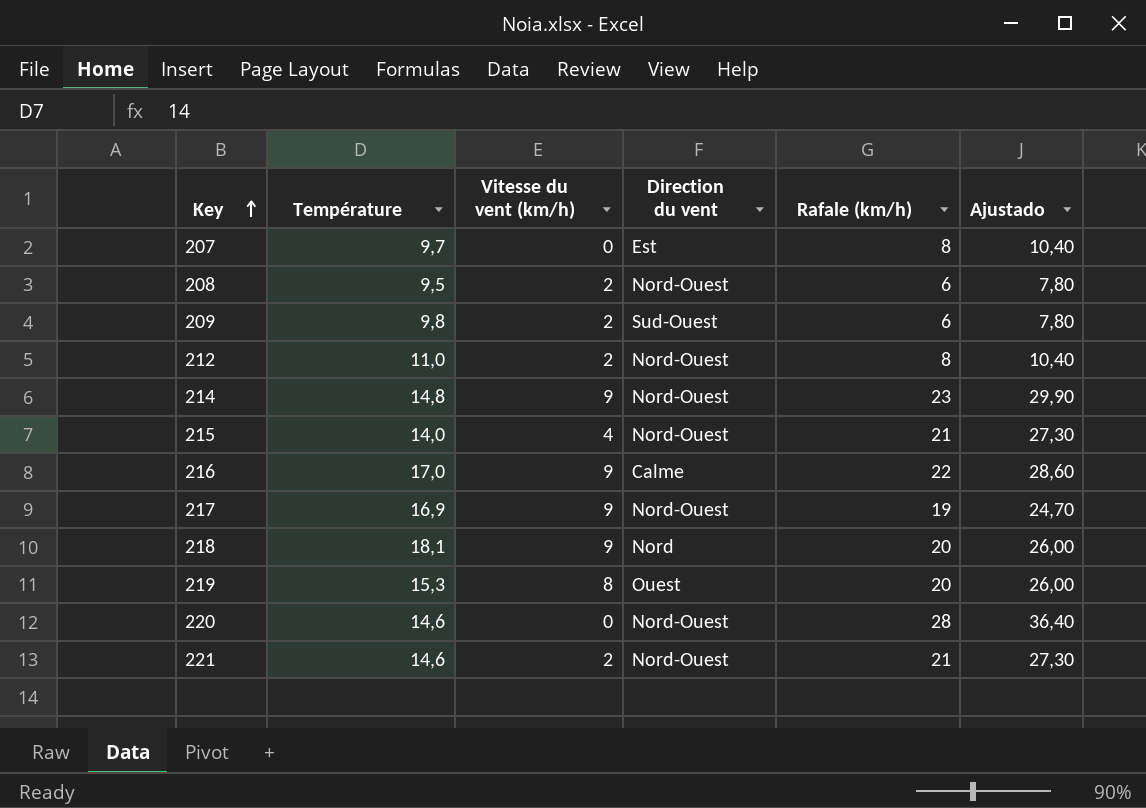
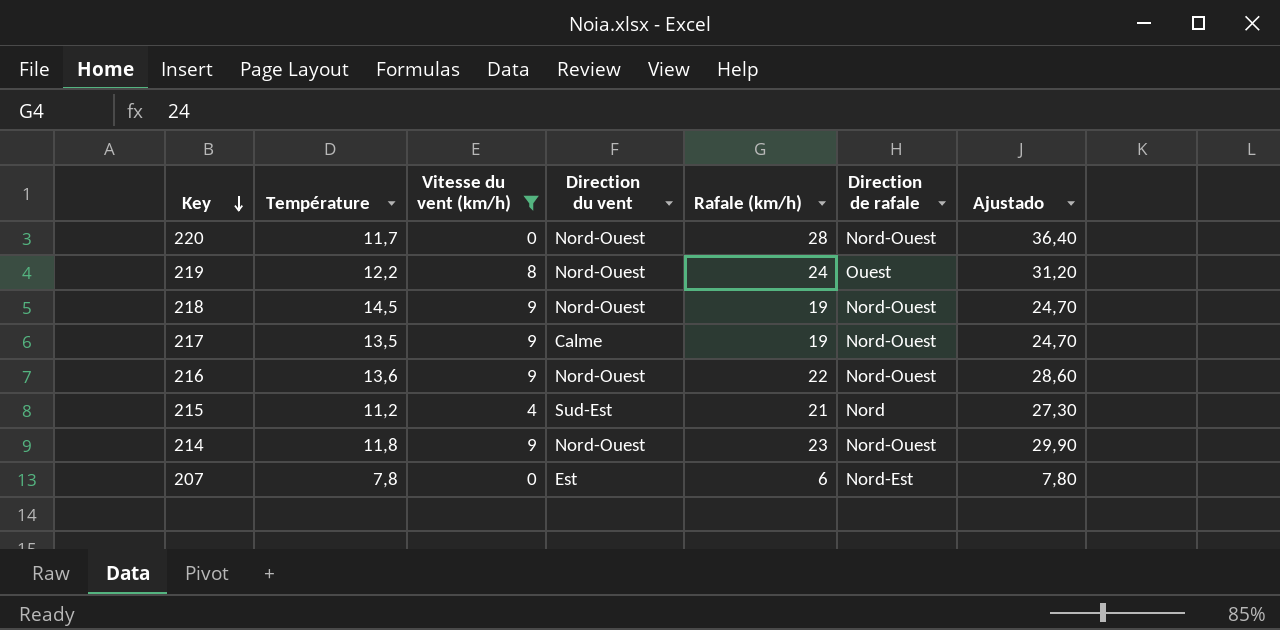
filter: none -> Vitesse du vent (km/h) != 2
row order: Key ascending -> Key descending
column Direction de rafale | position: none -> 6
220 | Température: 14,6 -> 11,7
219 | Température: 15,3 -> 12,2
219 | Direction du vent: Ouest -> Nord-Ouest
219 | Rafale (km/h): 20 -> 24
219 | Ajustado: 26,00 -> 31,20
218 | Température: 18,1 -> 14,5
218 | Direction du vent: Nord -> Nord-Ouest
218 | Rafale (km/h): 20 -> 19
218 | Ajustado: 26,00 -> 24,70
217 | Température: 16,9 -> 13,5
217 | Direction du vent: Nord-Ouest -> Calme
216 | Température: 17,0 -> 13,6
216 | Direction du vent: Calme -> Nord-Ouest
215 | Température: 14,0 -> 11,2
215 | Direction du vent: Nord-Ouest -> Sud-Est
214 | Température: 14,8 -> 11,8
207 | Température: 9,7 -> 7,8
207 | Rafale (km/h): 8 -> 6
207 | Ajustado: 10,40 -> 7,80

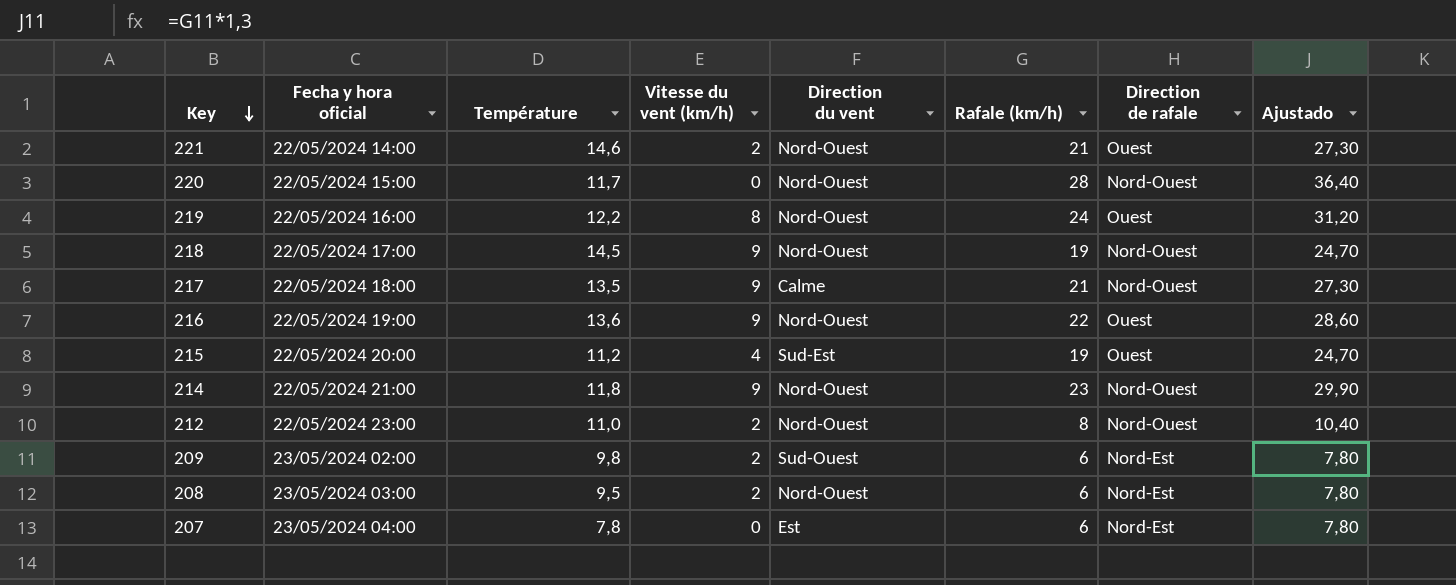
filter: Vitesse du vent (km/h) != 2 -> none
column Fecha y hora oficial | position: none -> 2
217 | Rafale (km/h): 19 -> 21
217 | Ajustado: 24,70 -> 27,30
216 | Direction de rafale: Nord-Ouest -> Ouest
215 | Rafale (km/h): 21 -> 19
215 | Direction de rafale: Nord -> Ouest
215 | Ajustado: 27,30 -> 24,70

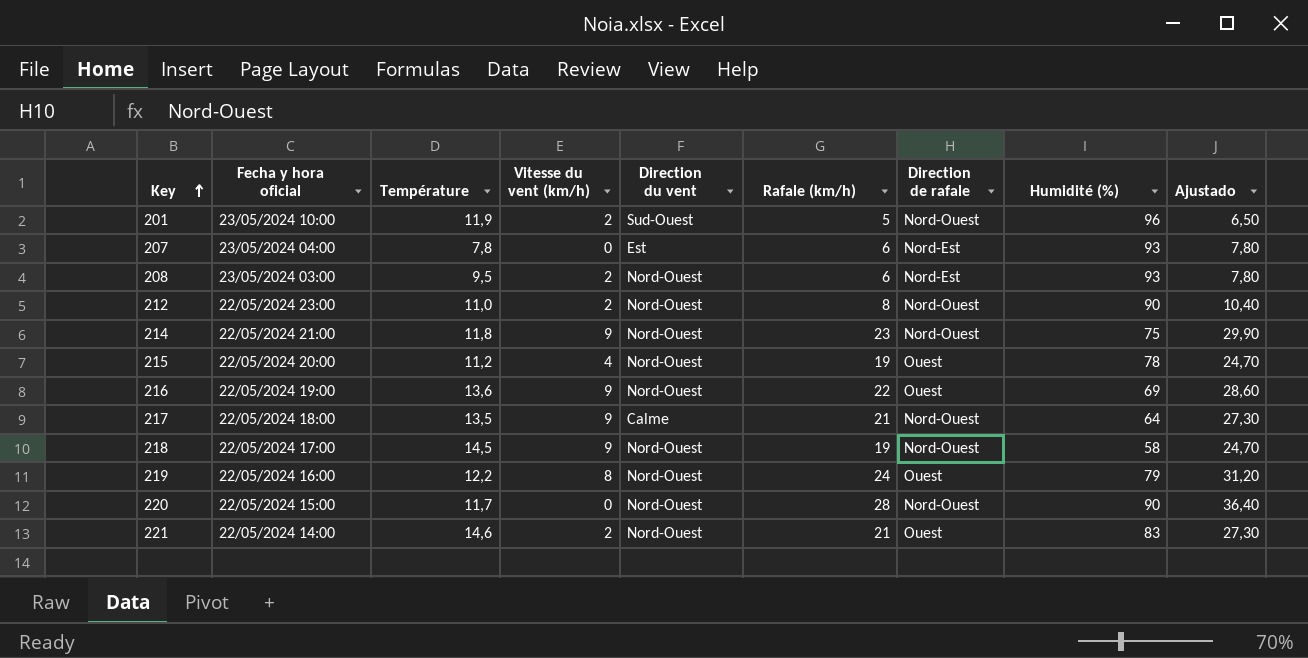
row order: Key descending -> Key ascending
column Humidité (%) | position: none -> 8
row 209: 23/05/2024 02:00 | 9,8 | 2 | Sud-Ouest | 6 | Nord-Est | 7,80 -> none
row 201: none -> 23/05/2024 10:00 | 11,9 | 2 | Sud-Ouest | 5 | Nord-Ouest | 96 | 6,50
215 | Direction du vent: Sud-Est -> Nord-Ouest

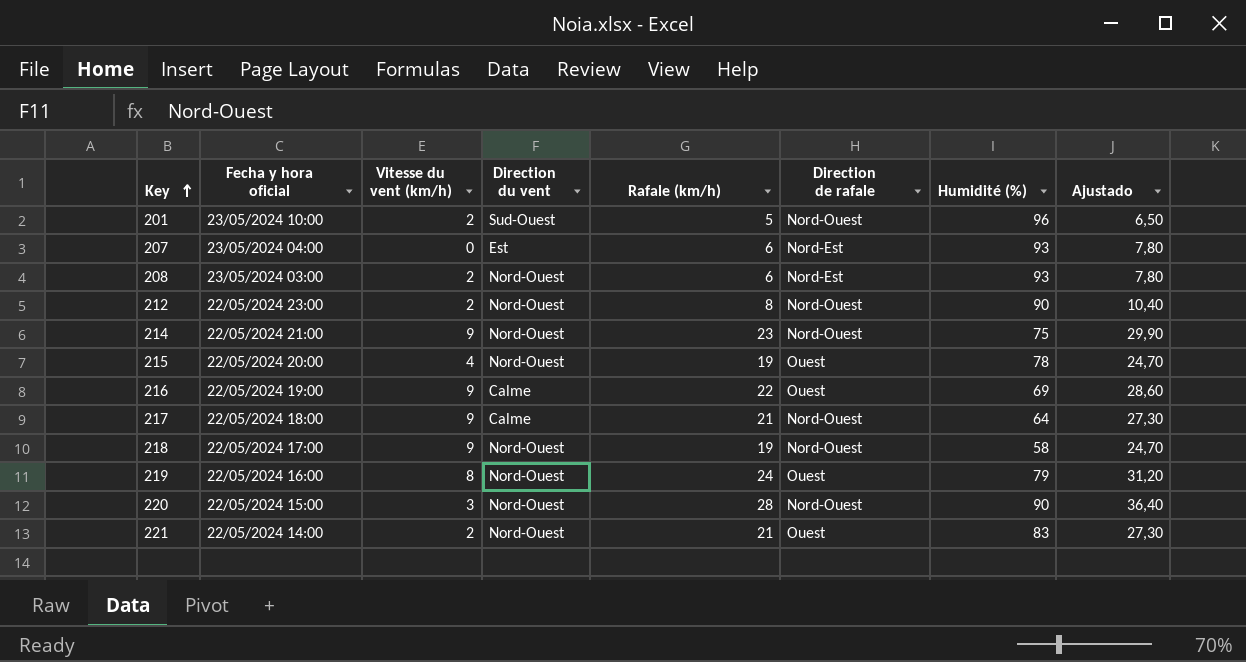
column Température | position: 3 -> none
216 | Direction du vent: Nord-Ouest -> Calme
220 | Vitesse du vent (km/h): 0 -> 3

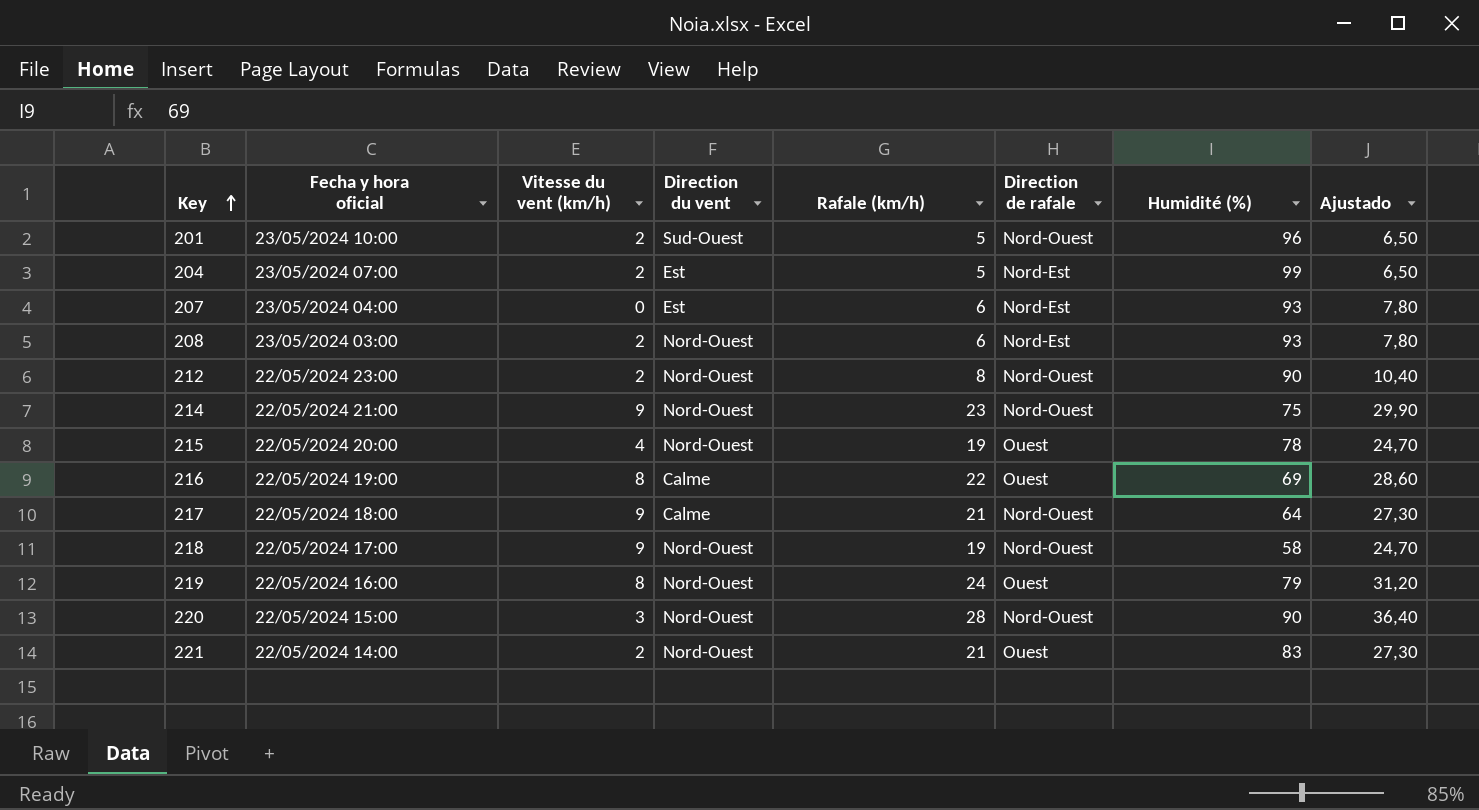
row 204: none -> 23/05/2024 07:00 | 2 | Est | 5 | Nord-Est | 99 | 6,50
216 | Vitesse du vent (km/h): 9 -> 8

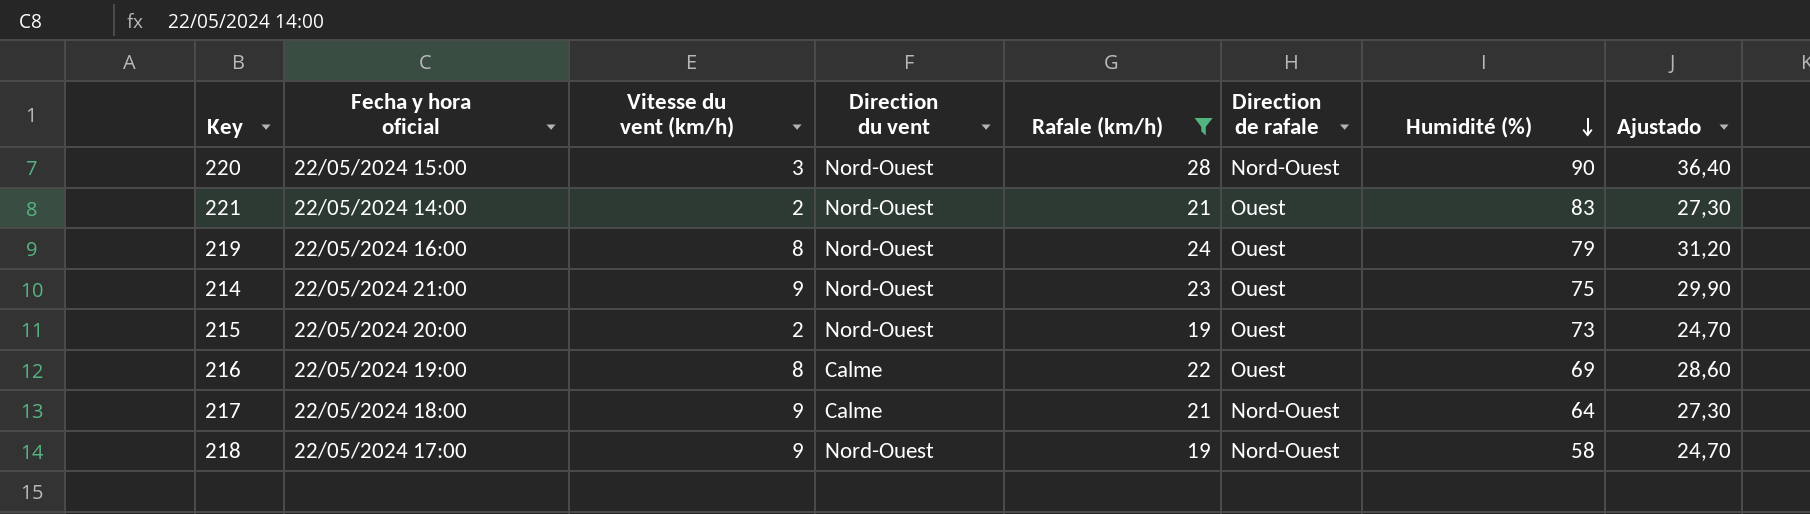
filter: none -> Rafale (km/h) >= 19
row order: Key ascending -> Humidité (%) descending
214 | Direction de rafale: Nord-Ouest -> Ouest
215 | Vitesse du vent (km/h): 4 -> 2
215 | Humidité (%): 78 -> 73

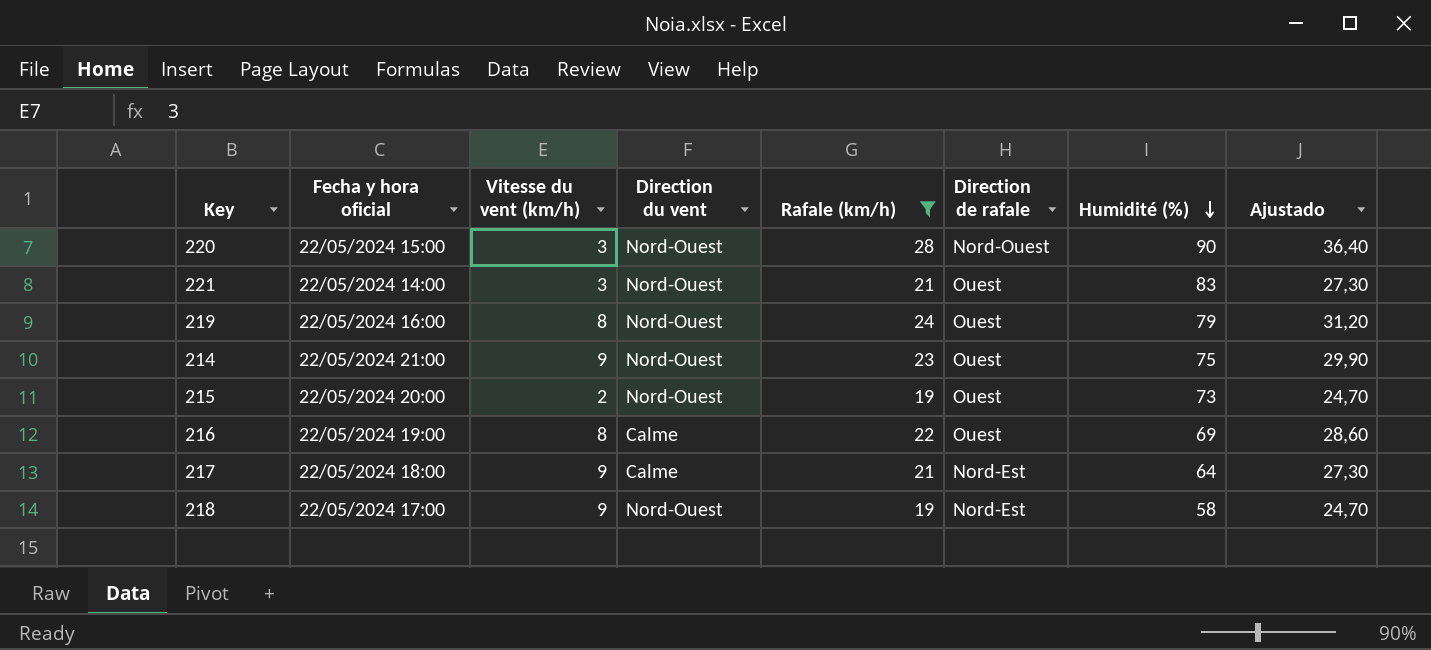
221 | Vitesse du vent (km/h): 2 -> 3
217 | Direction de rafale: Nord-Ouest -> Nord-Est
218 | Direction de rafale: Nord-Ouest -> Nord-Est

